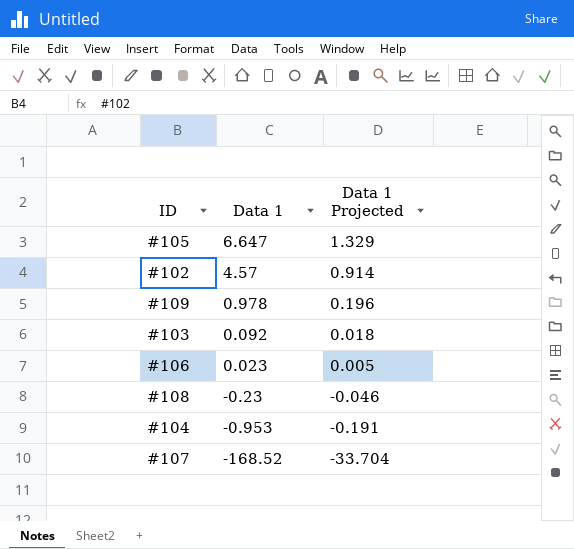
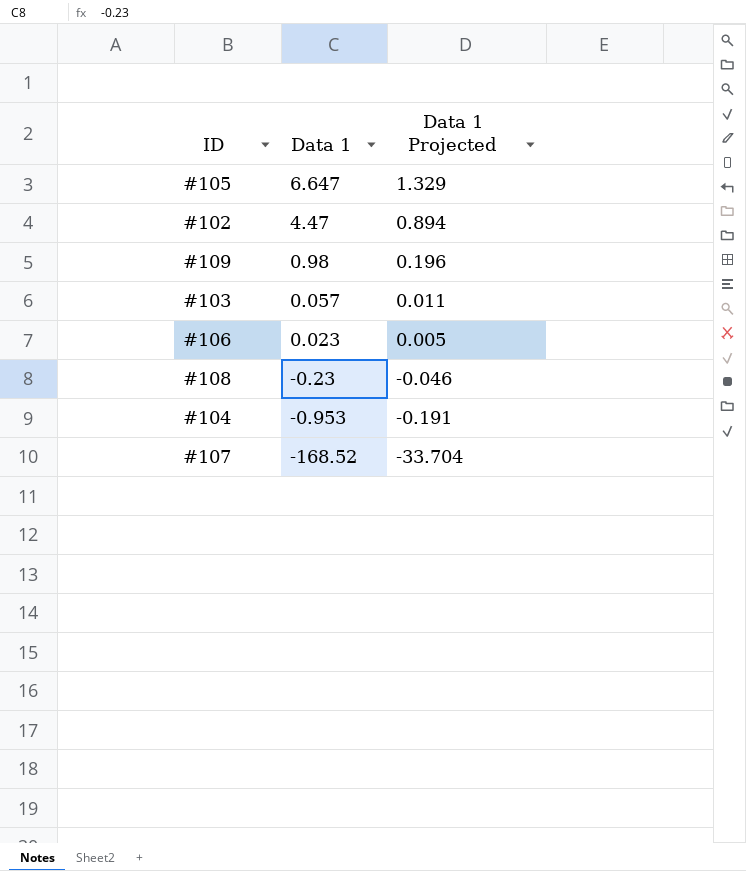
#102 | Data 1: 4.57 -> 4.47
#102 | Data 1 Projected: 0.914 -> 0.894
#109 | Data 1: 0.978 -> 0.98
#103 | Data 1: 0.092 -> 0.057
#103 | Data 1 Projected: 0.018 -> 0.011

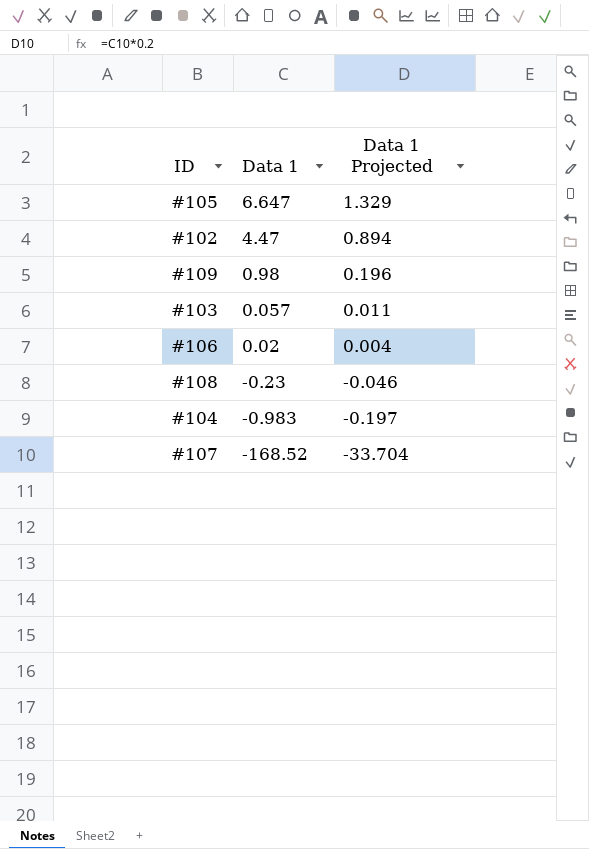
#106 | Data 1: 0.023 -> 0.02
#106 | Data 1 Projected: 0.005 -> 0.004
#104 | Data 1: -0.953 -> -0.983
#104 | Data 1 Projected: -0.191 -> -0.197

